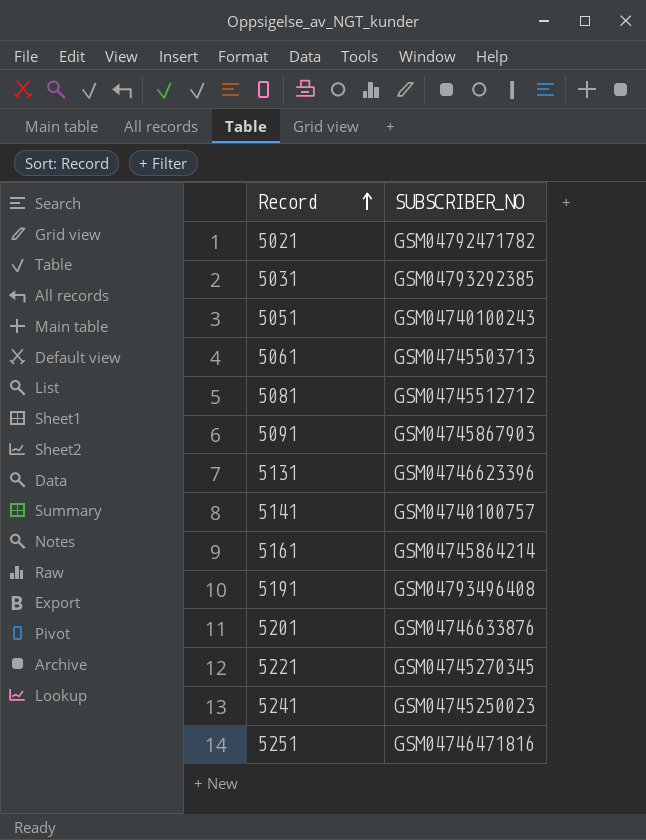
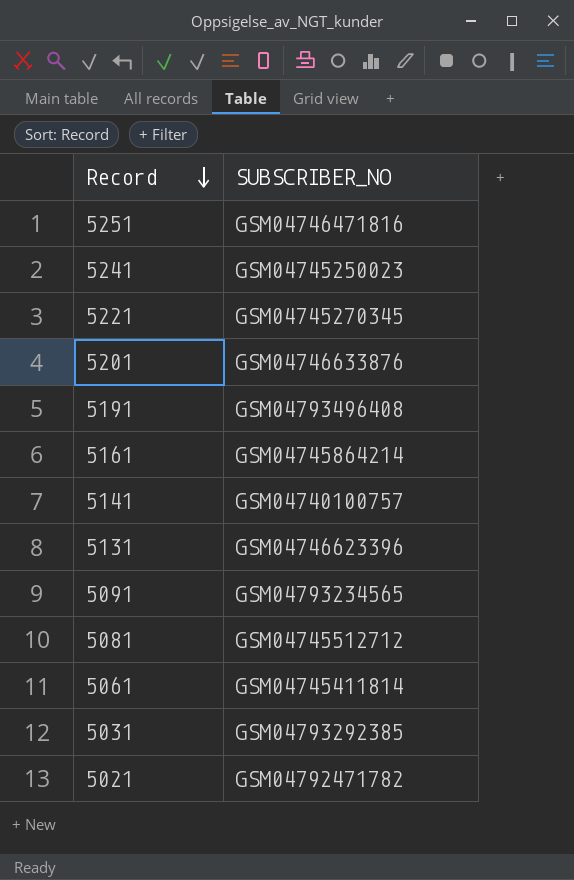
row order: Record ascending -> Record descending
row 5051: GSM04740100243 -> none
5091 | SUBSCRIBER_NO: GSM04745867903 -> GSM04793234565
5061 | SUBSCRIBER_NO: GSM04745503713 -> GSM04745411814

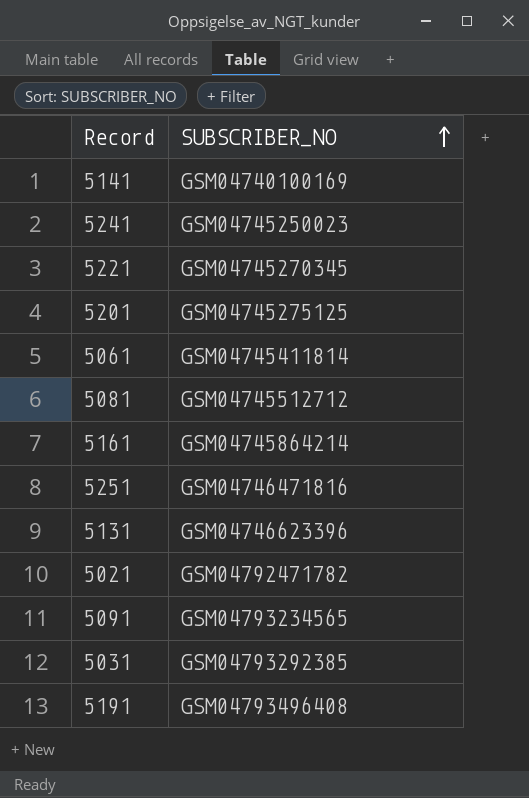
row order: Record descending -> SUBSCRIBER_NO ascending
5141 | SUBSCRIBER_NO: GSM04740100757 -> GSM04740100169
5201 | SUBSCRIBER_NO: GSM04746633876 -> GSM04745275125

